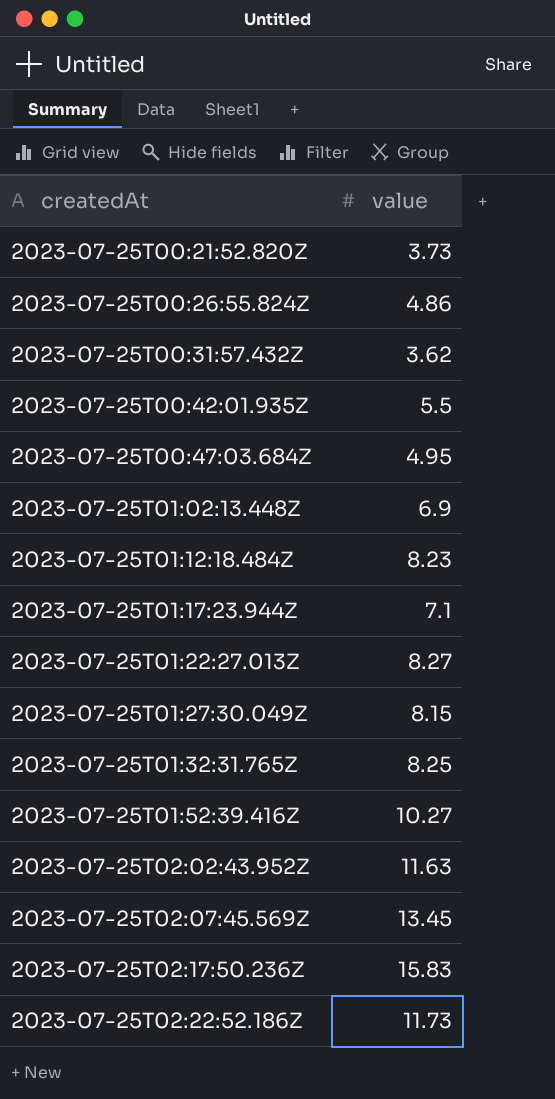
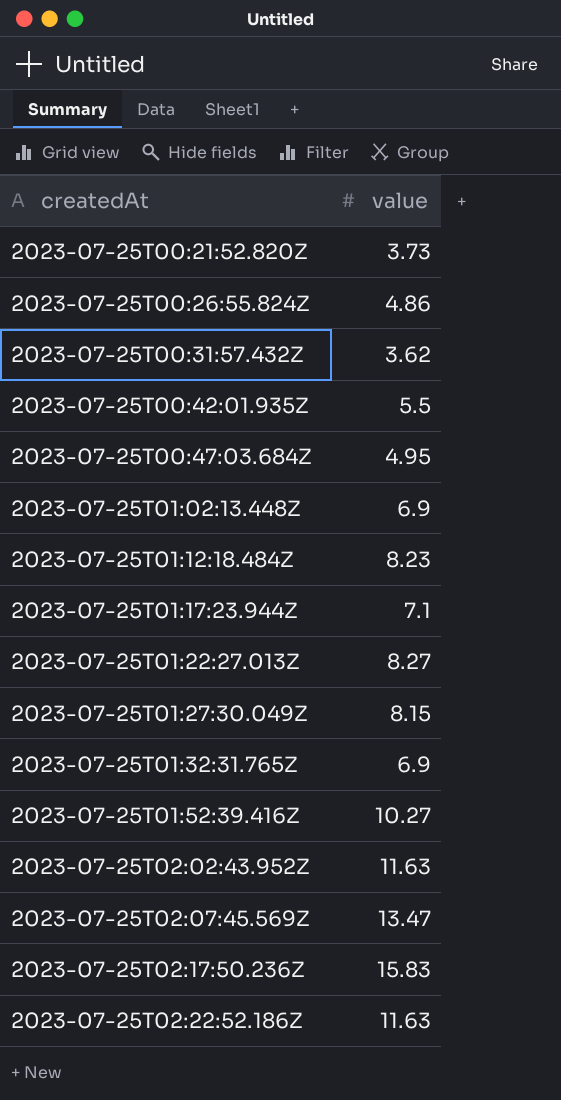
2023-07-25T01:32:31.765Z | value: 8.25 -> 6.9
2023-07-25T02:07:45.569Z | value: 13.45 -> 13.47
2023-07-25T02:22:52.186Z | value: 11.73 -> 11.63

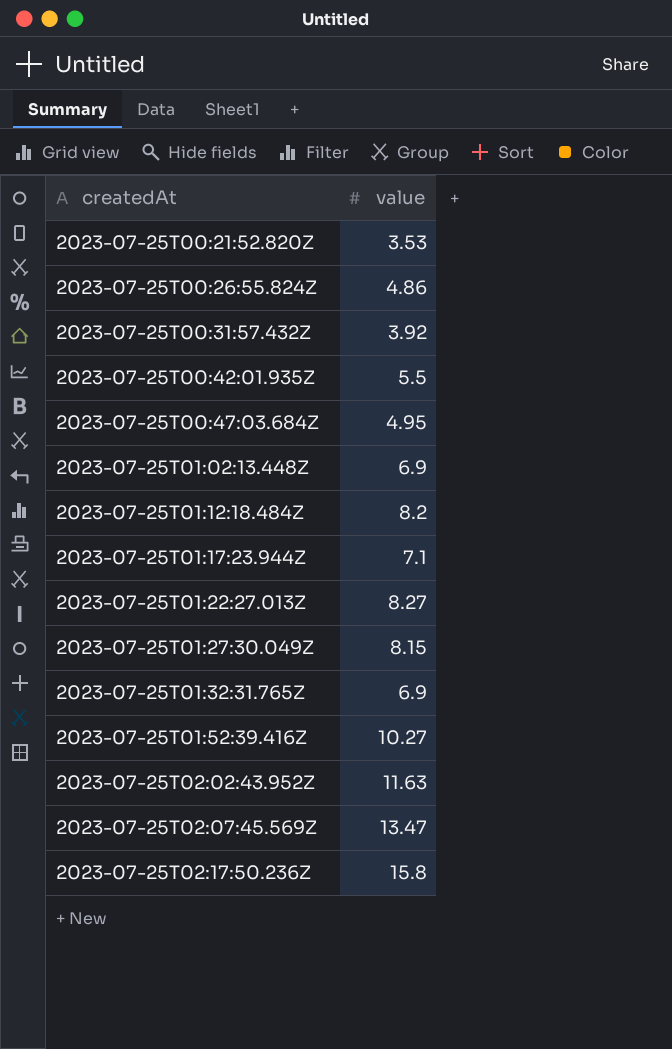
row 2023-07-25T02:22:52.186Z: 11.63 -> none
2023-07-25T00:21:52.820Z | value: 3.73 -> 3.53
2023-07-25T00:31:57.432Z | value: 3.62 -> 3.92
2023-07-25T01:12:18.484Z | value: 8.23 -> 8.2
2023-07-25T02:17:50.236Z | value: 15.83 -> 15.8

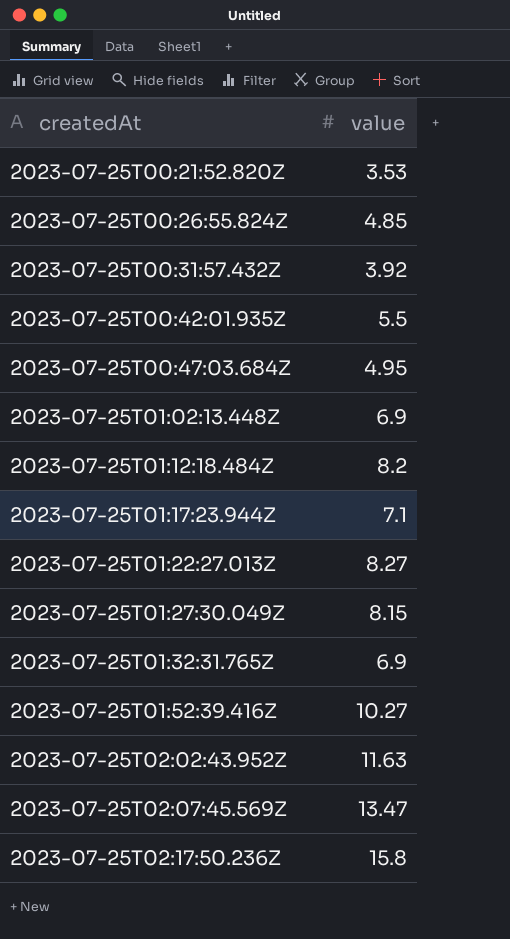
2023-07-25T00:26:55.824Z | value: 4.86 -> 4.85

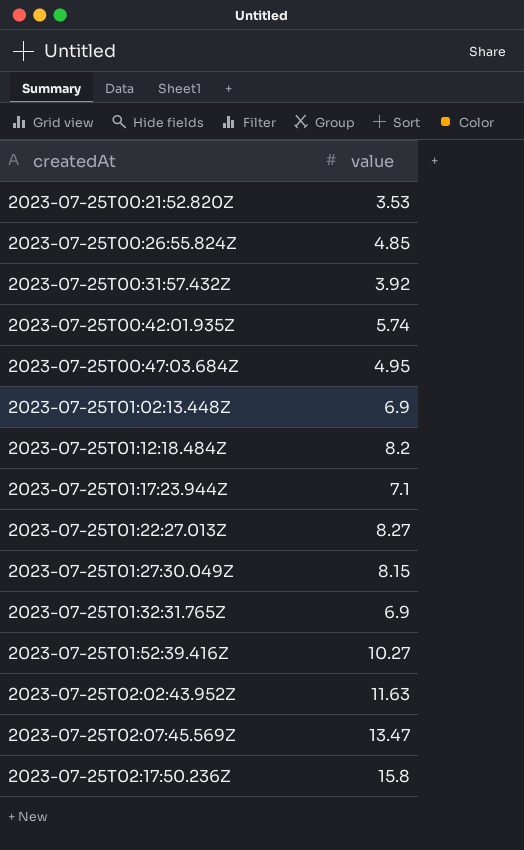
2023-07-25T00:42:01.935Z | value: 5.5 -> 5.74

